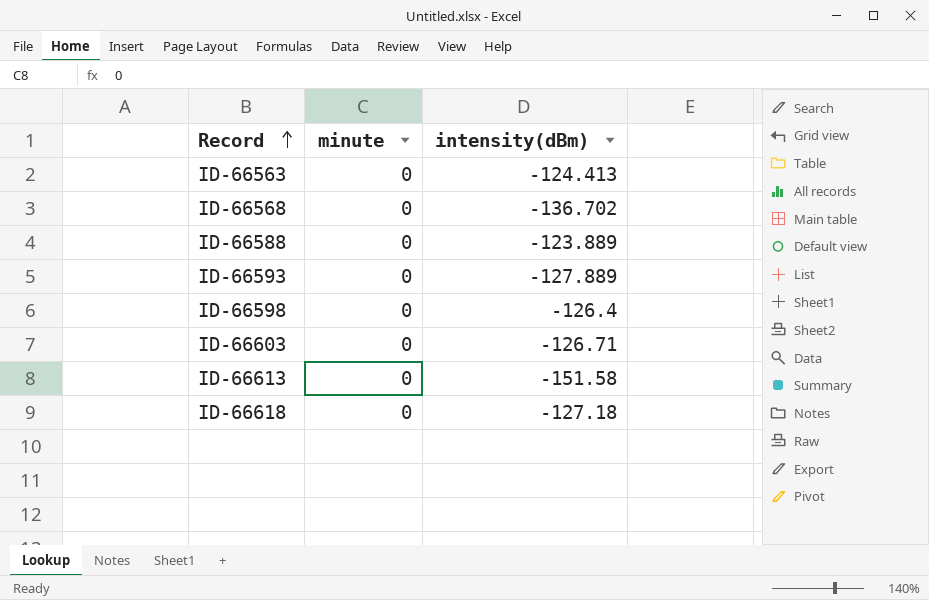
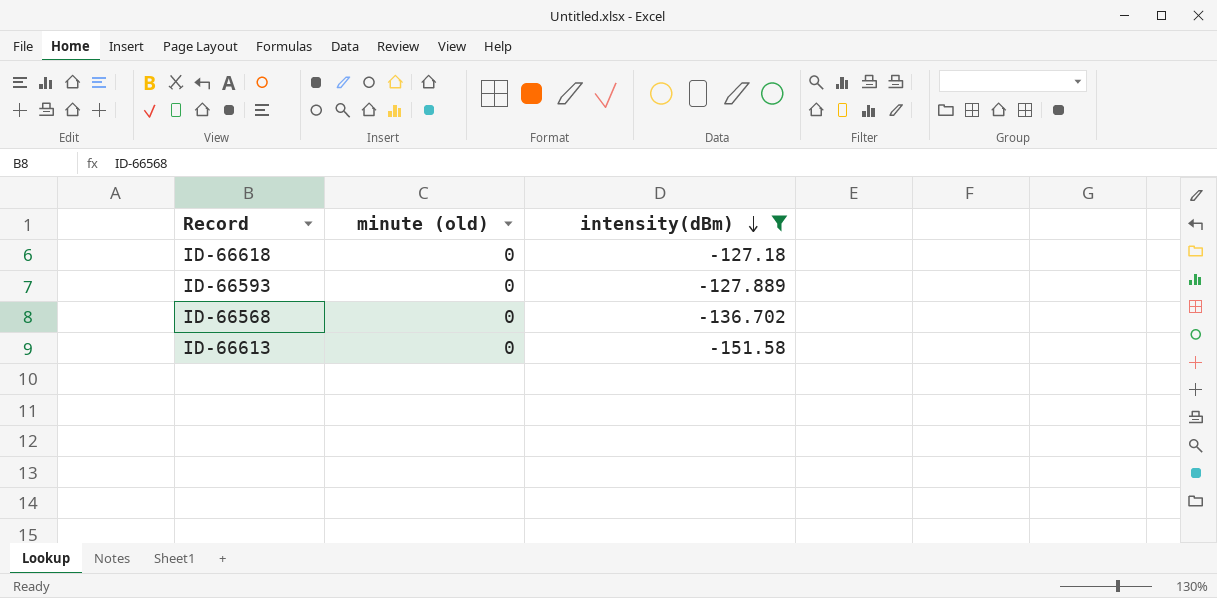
filter: none -> intensity(dBm) <= -127.18
row order: Record ascending -> intensity(dBm) descending
column name: minute -> minute (old)

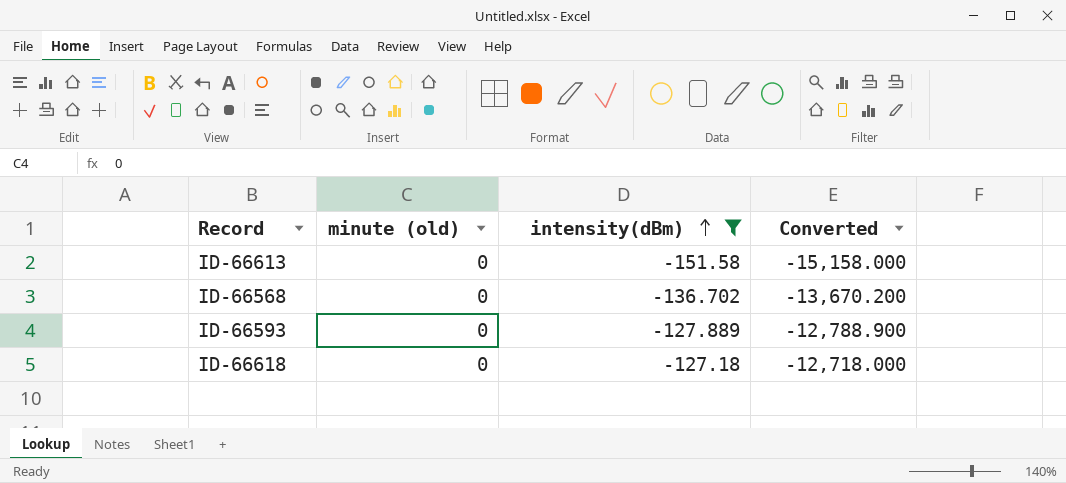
row order: intensity(dBm) descending -> intensity(dBm) ascending
column Converted | formula: none -> [intensity(dBm)] * 100

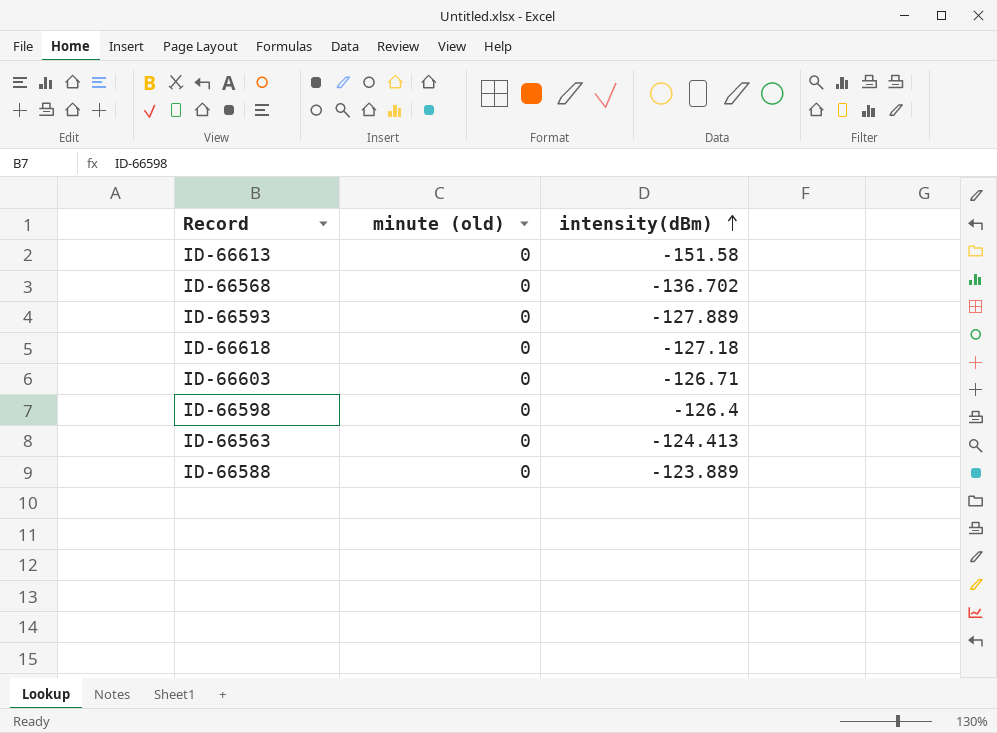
filter: intensity(dBm) <= -127.18 -> none
column Converted | formula: [intensity(dBm)] * 100 -> none

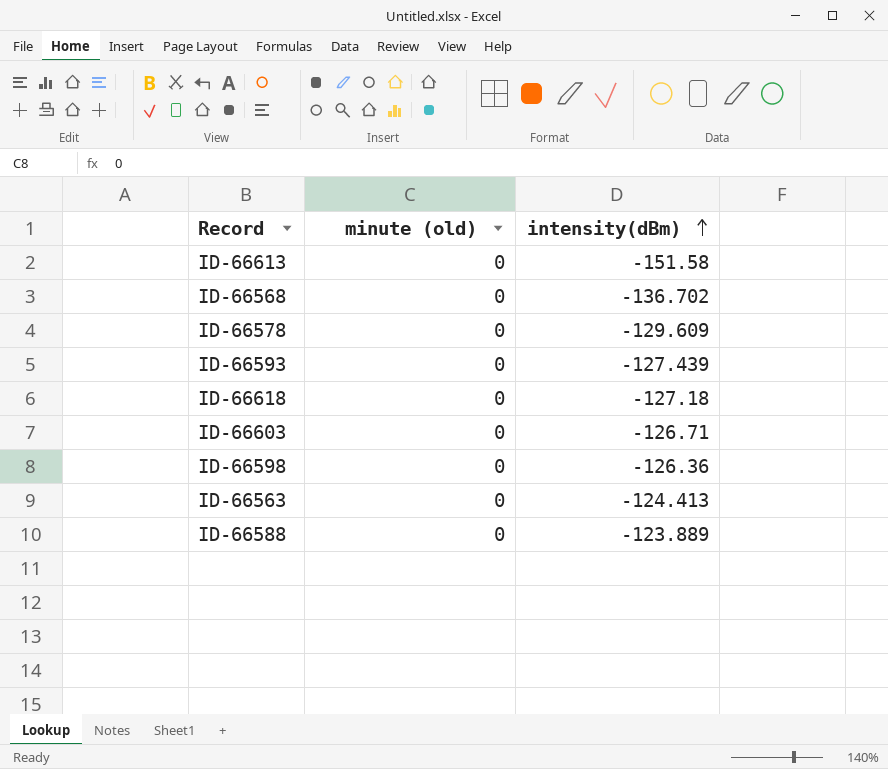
row ID-66578: none -> 0 | -129.609
ID-66593 | intensity(dBm): -127.889 -> -127.439
ID-66598 | intensity(dBm): -126.4 -> -126.36

